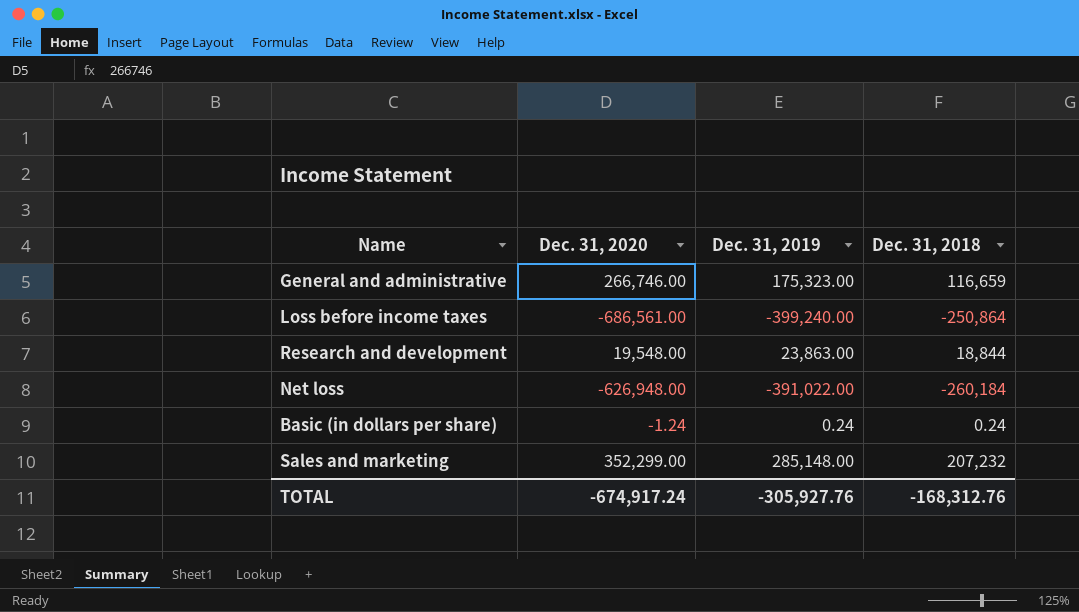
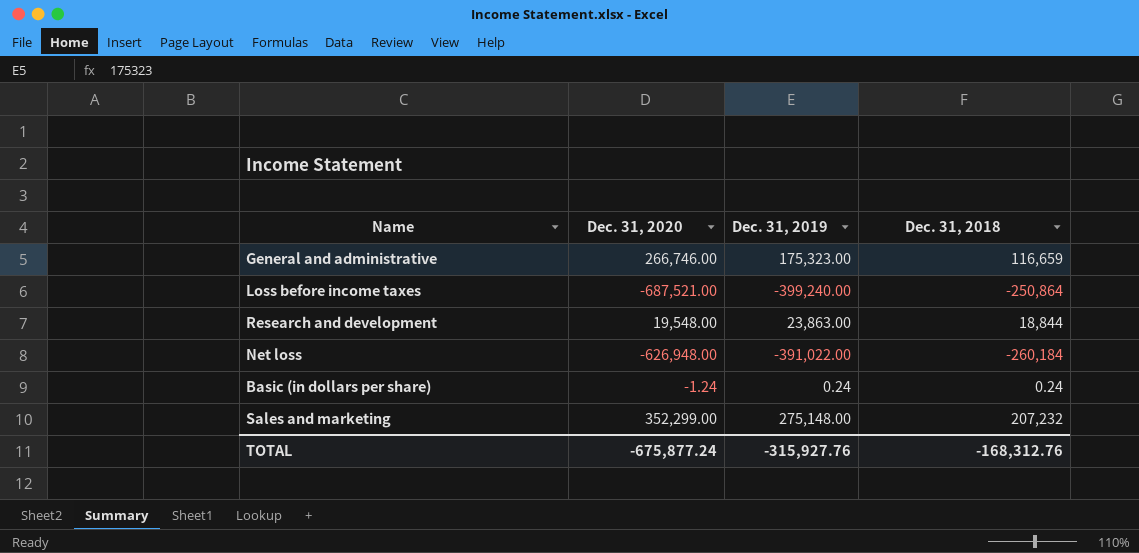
Loss before income taxes | Dec. 31, 2020: -686,561.00 -> -687,521.00
Sales and marketing | Dec. 31, 2019: 285,148.00 -> 275,148.00
TOTAL | Dec. 31, 2020: -674,917.24 -> -675,877.24
TOTAL | Dec. 31, 2019: -305,927.76 -> -315,927.76

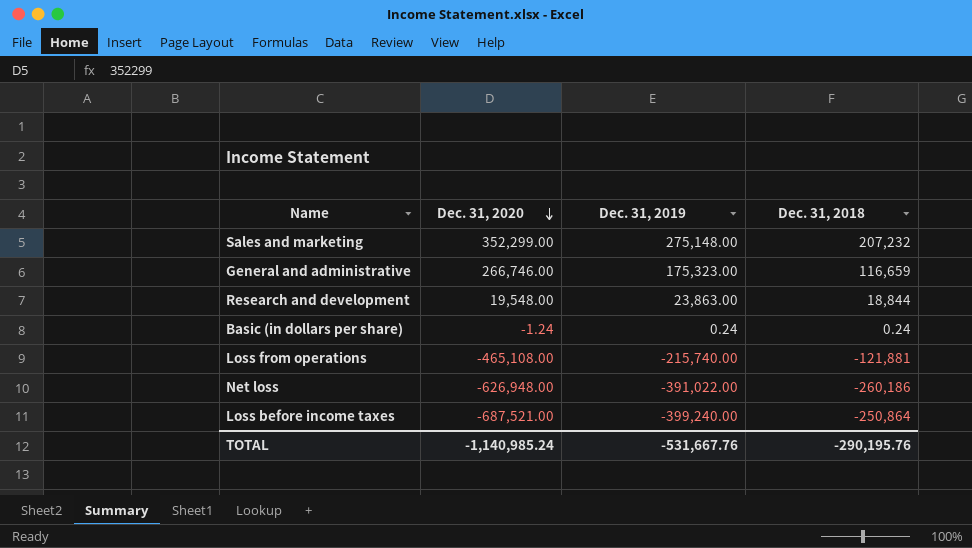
row order: none -> Dec. 31, 2020 descending
row Loss from operations: none -> -465,108.00 | -215,740.00 | -121,881
Net loss | Dec. 31, 2018: -260,184 -> -260,186
TOTAL | Dec. 31, 2020: -675,877.24 -> -1,140,985.24
TOTAL | Dec. 31, 2019: -315,927.76 -> -531,667.76
TOTAL | Dec. 31, 2018: -168,312.76 -> -290,195.76

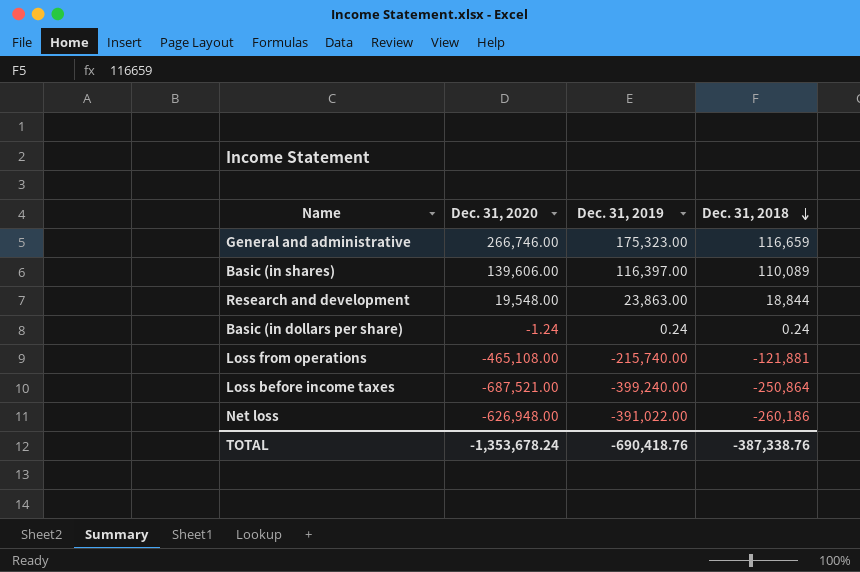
row order: Dec. 31, 2020 descending -> Dec. 31, 2018 descending
row Sales and marketing: 352,299.00 | 275,148.00 | 207,232 -> none
row Basic (in shares): none -> 139,606.00 | 116,397.00 | 110,089
TOTAL | Dec. 31, 2020: -1,140,985.24 -> -1,353,678.24
TOTAL | Dec. 31, 2019: -531,667.76 -> -690,418.76
TOTAL | Dec. 31, 2018: -290,195.76 -> -387,338.76

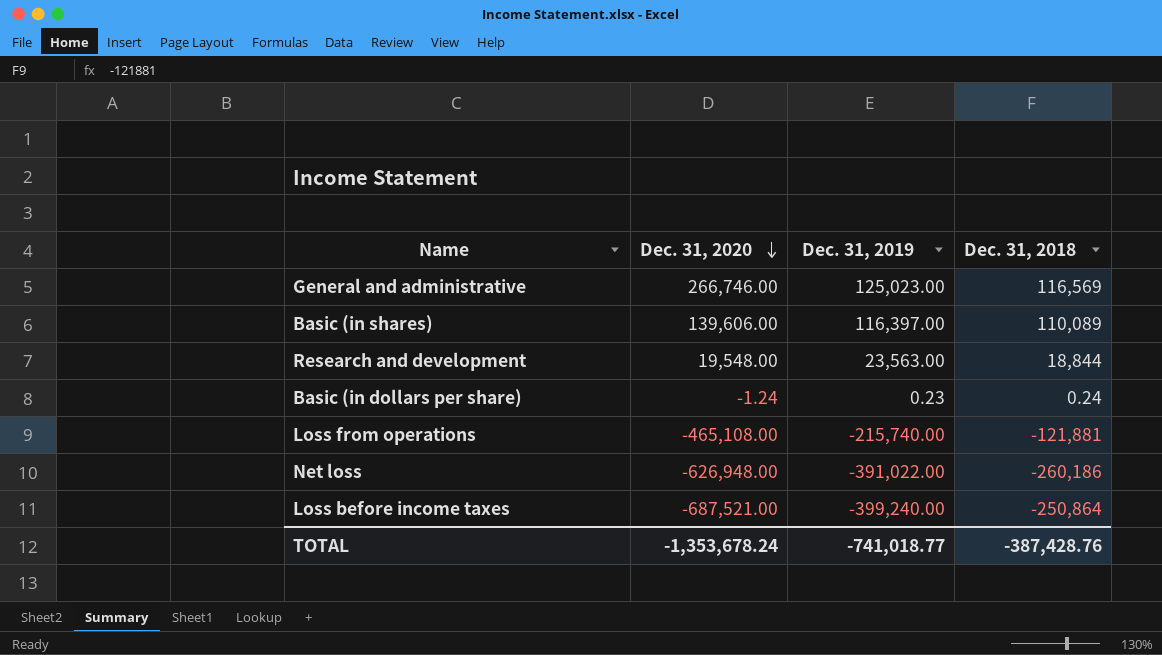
row order: Dec. 31, 2018 descending -> Dec. 31, 2020 descending
General and administrative | Dec. 31, 2019: 175,323.00 -> 125,023.00
General and administrative | Dec. 31, 2018: 116,659 -> 116,569
Research and development | Dec. 31, 2019: 23,863.00 -> 23,563.00
Basic (in dollars per share) | Dec. 31, 2019: 0.24 -> 0.23
TOTAL | Dec. 31, 2019: -690,418.76 -> -741,018.77
TOTAL | Dec. 31, 2018: -387,338.76 -> -387,428.76

